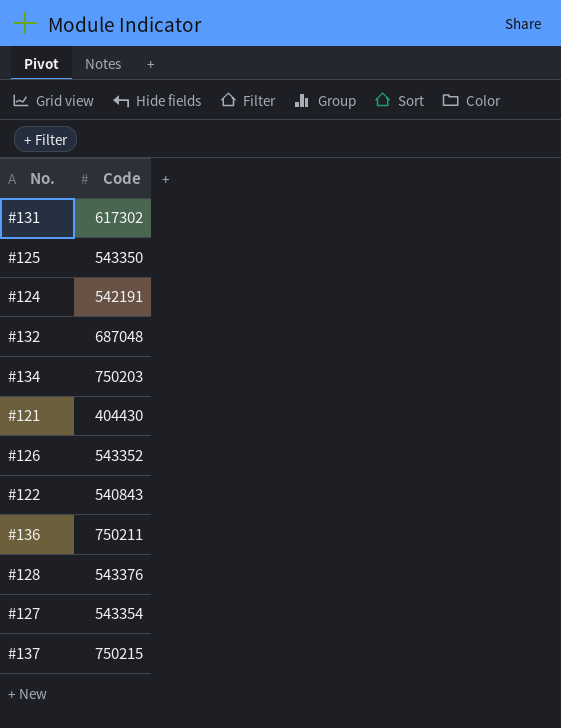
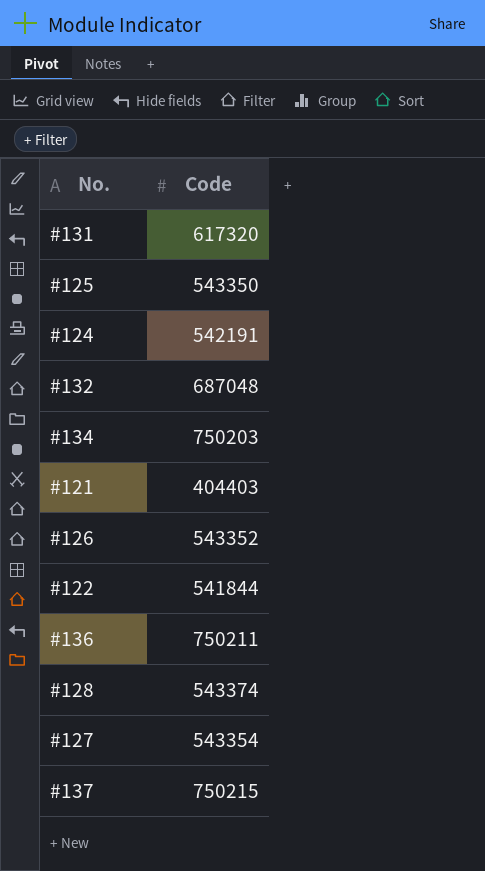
#131 | Code: 617302 -> 617320
#121 | Code: 404430 -> 404403
#122 | Code: 540843 -> 541844
#128 | Code: 543376 -> 543374

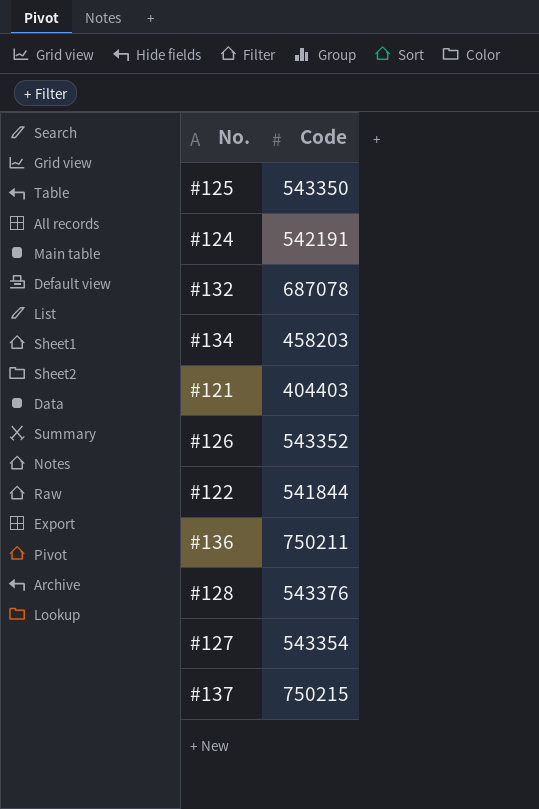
row #131: 617320 -> none
#132 | Code: 687048 -> 687078
#134 | Code: 750203 -> 458203
#128 | Code: 543374 -> 543376

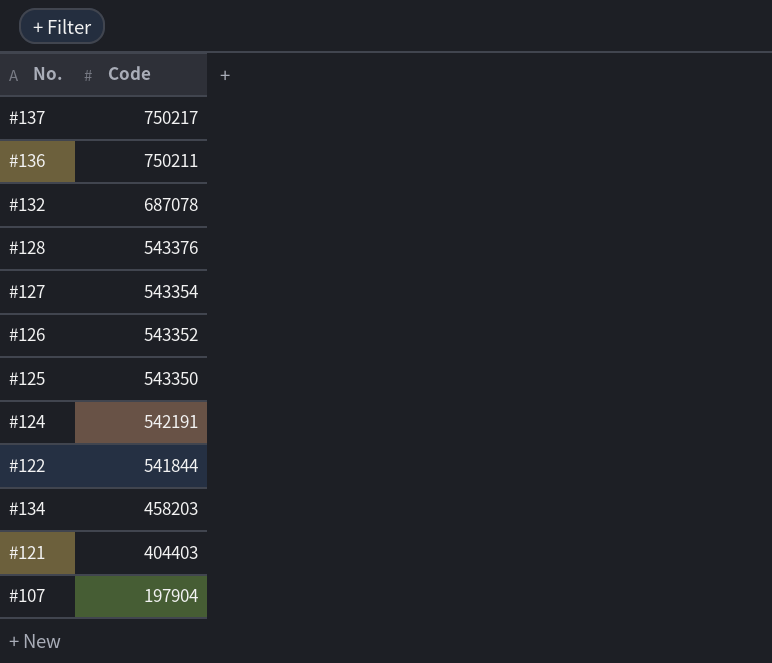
row order: none -> Code descending
#137 | Code: 750215 -> 750217
row #107: none -> 197904

